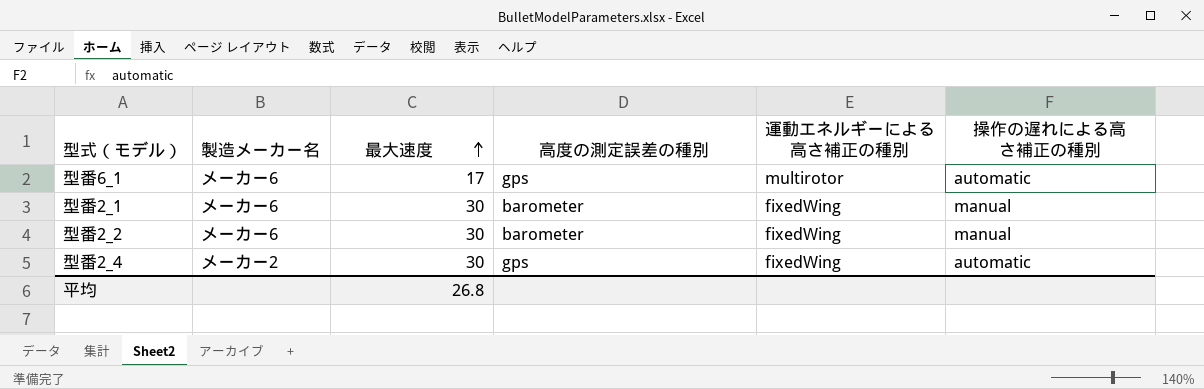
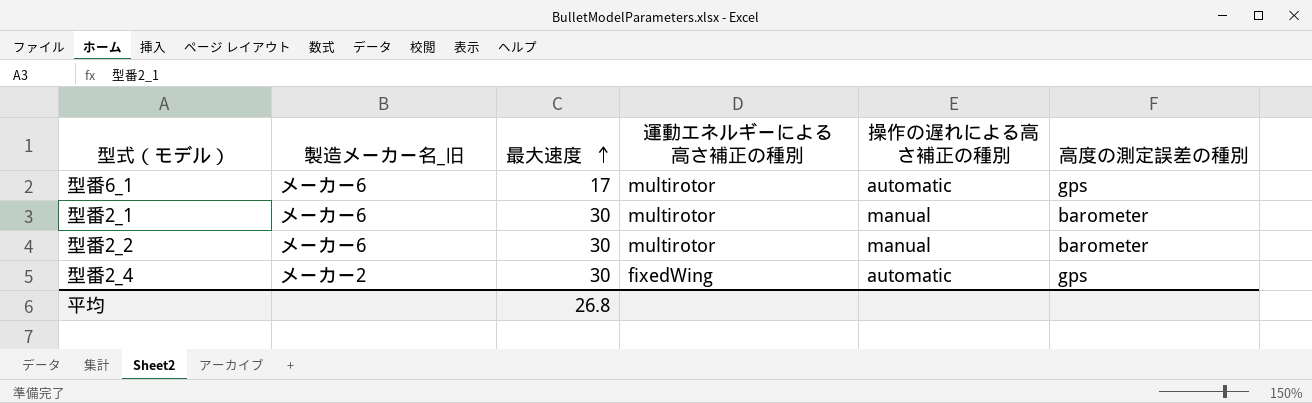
column name: 製造メーカー名 -> 製造メーカー名_旧
column 高度の測定誤差の種別 | position: 4 -> 6
型番2_1 | 運動エネルギーによる高さ補正の種別: fixedWing -> multirotor
型番2_2 | 運動エネルギーによる高さ補正の種別: fixedWing -> multirotor

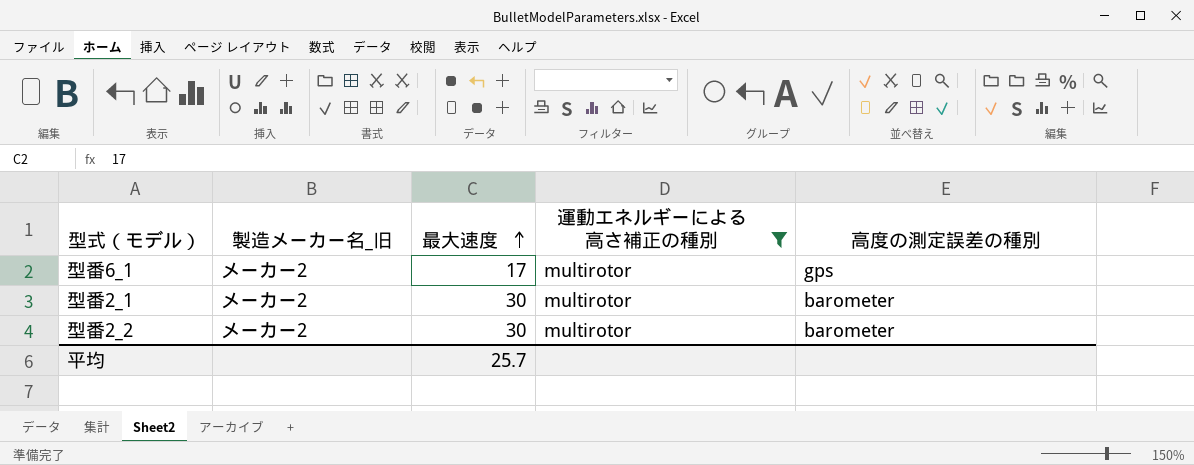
filter: none -> 運動エネルギーによる高さ補正の種別 = multirotor
column 操作の遅れによる高さ補正の種別 | position: 5 -> none
型番6_1 | 製造メーカー名_旧: メーカー6 -> メーカー2
型番2_1 | 製造メーカー名_旧: メーカー6 -> メーカー2
型番2_2 | 製造メーカー名_旧: メーカー6 -> メーカー2
平均 | 最大速度: 26.8 -> 25.7

